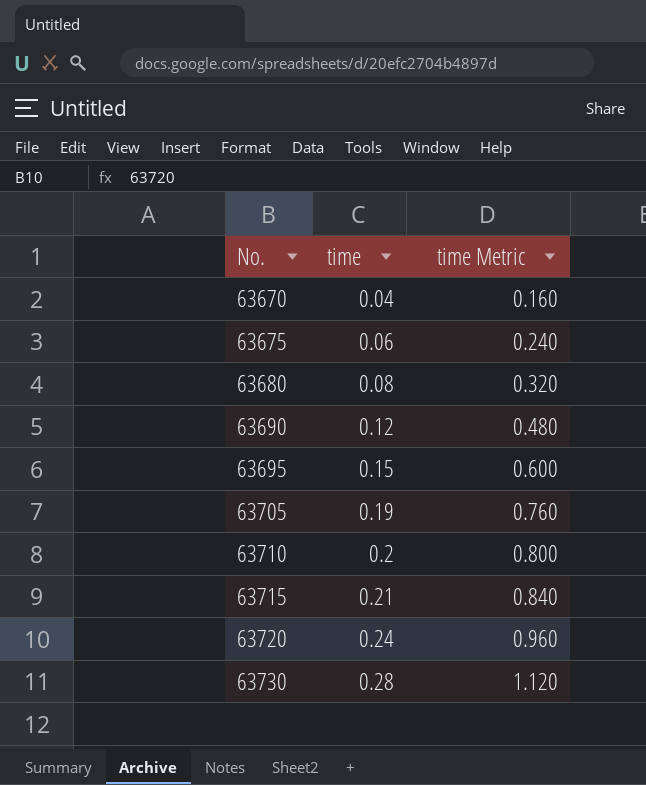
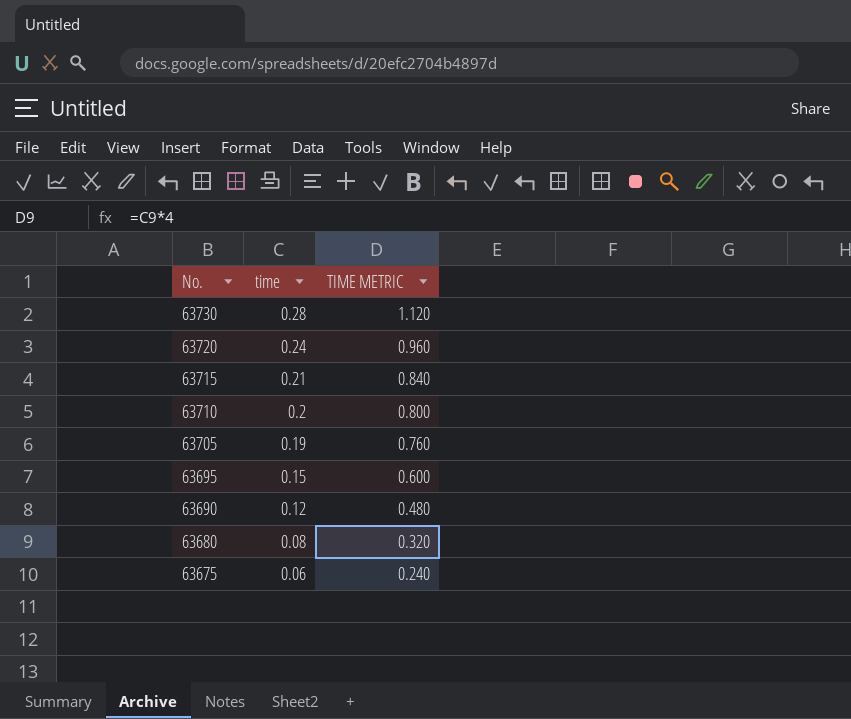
row order: No. ascending -> No. descending
column name: time Metric -> TIME METRIC
row 63670: 0.04 | 0.160 -> none

